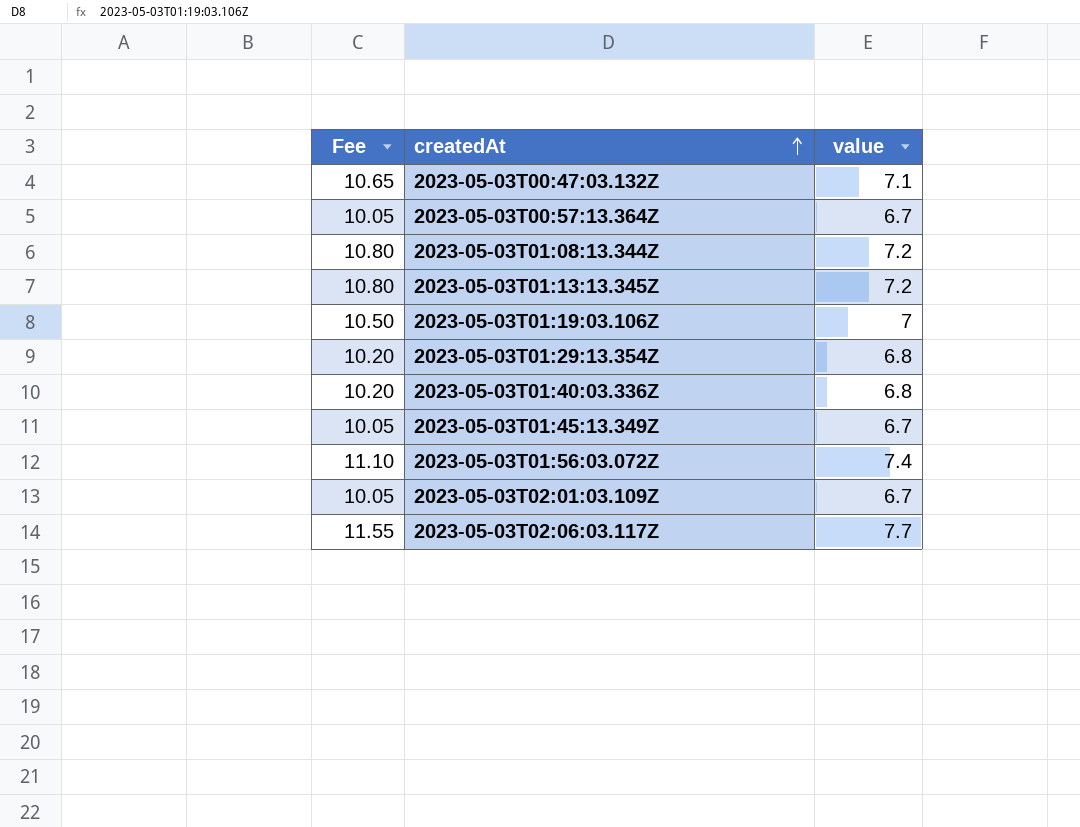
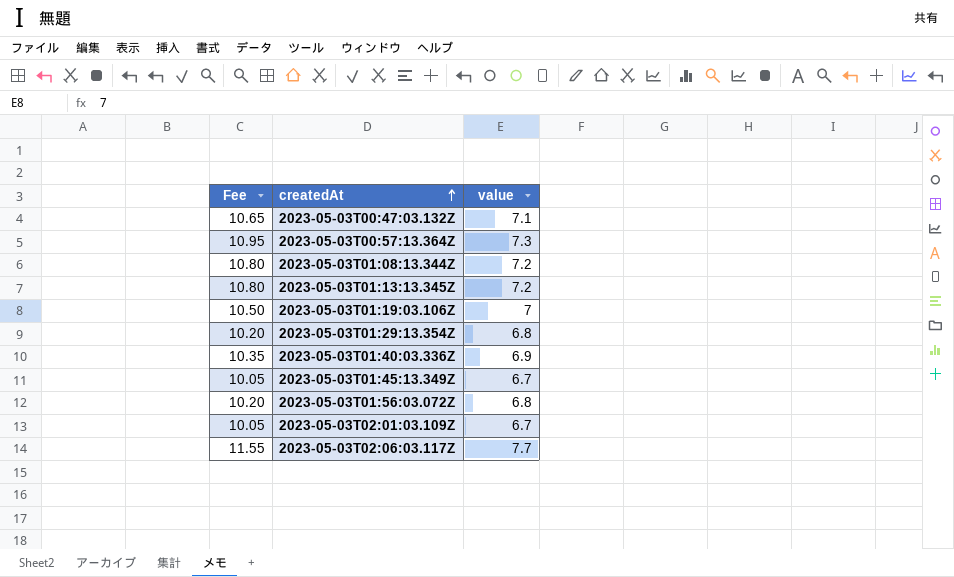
2023-05-03T00:57:13.364Z | Fee: 10.05 -> 10.95
2023-05-03T00:57:13.364Z | value: 6.7 -> 7.3
2023-05-03T01:40:03.336Z | Fee: 10.20 -> 10.35
2023-05-03T01:40:03.336Z | value: 6.8 -> 6.9
2023-05-03T01:56:03.072Z | Fee: 11.10 -> 10.20
2023-05-03T01:56:03.072Z | value: 7.4 -> 6.8

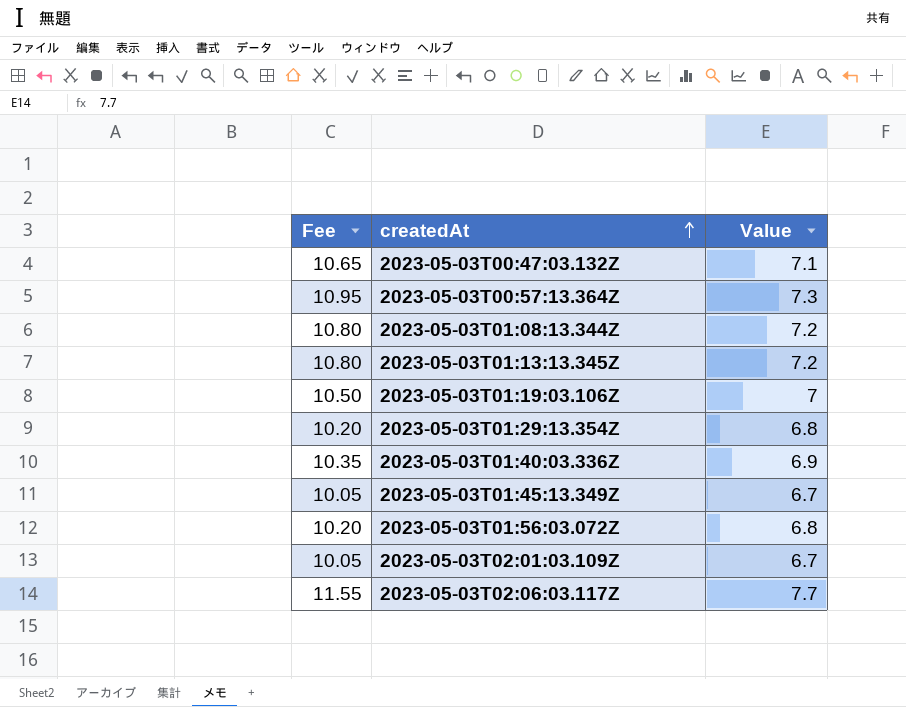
column name: value -> Value

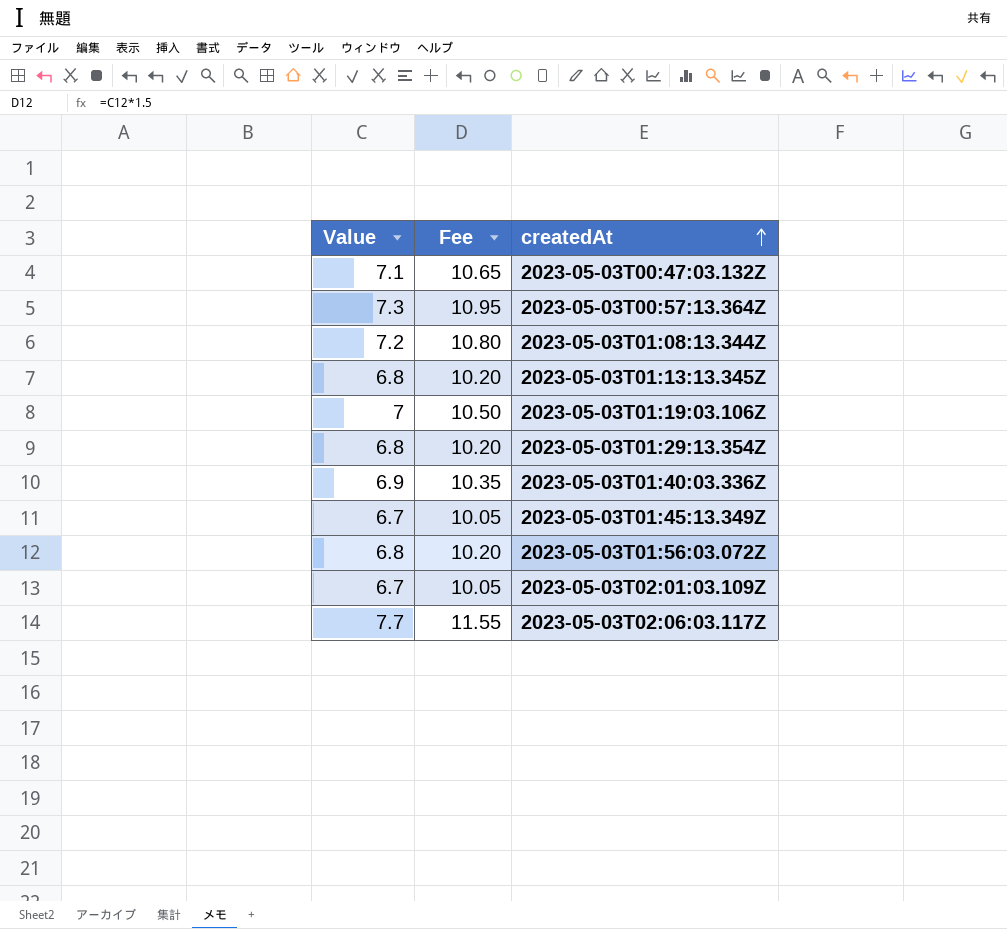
column Value | position: 3 -> 1
2023-05-03T01:13:13.345Z | Value: 7.2 -> 6.8
2023-05-03T01:13:13.345Z | Fee: 10.80 -> 10.20

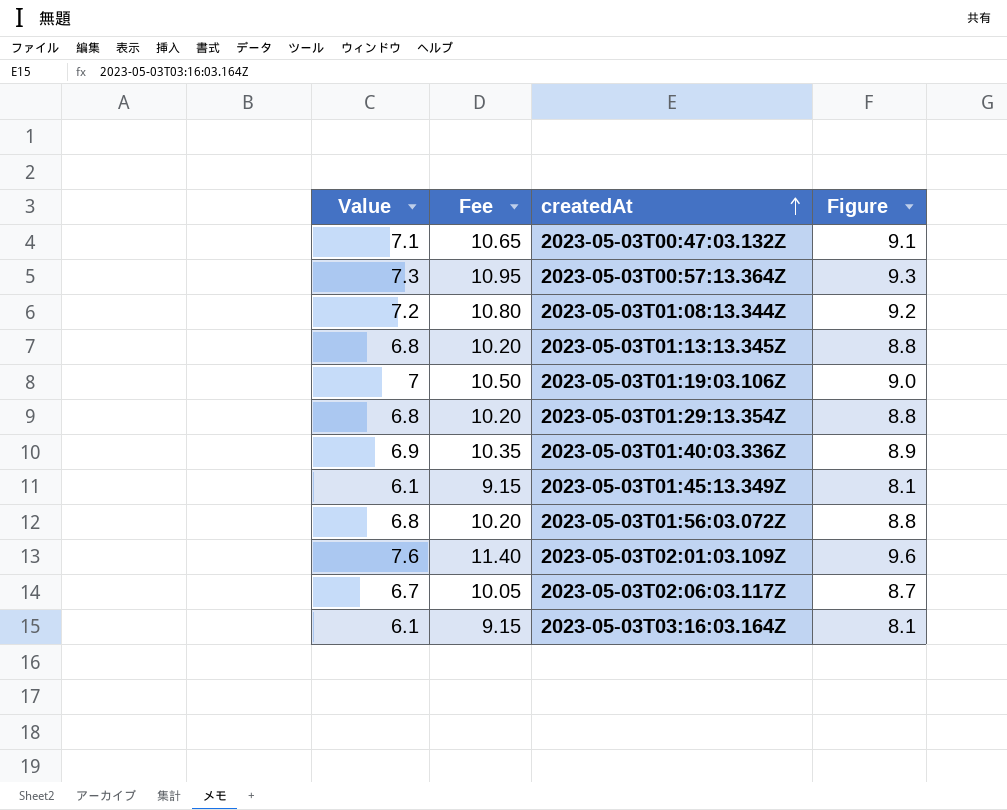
column Figure | formula: none -> [Value] + 2
2023-05-03T01:45:13.349Z | Value: 6.7 -> 6.1
2023-05-03T01:45:13.349Z | Fee: 10.05 -> 9.15
2023-05-03T02:01:03.109Z | Value: 6.7 -> 7.6
2023-05-03T02:01:03.109Z | Fee: 10.05 -> 11.40
2023-05-03T02:06:03.117Z | Value: 7.7 -> 6.7
2023-05-03T02:06:03.117Z | Fee: 11.55 -> 10.05
row 2023-05-03T03:16:03.164Z: none -> 6.1 | 9.15 | 8.1

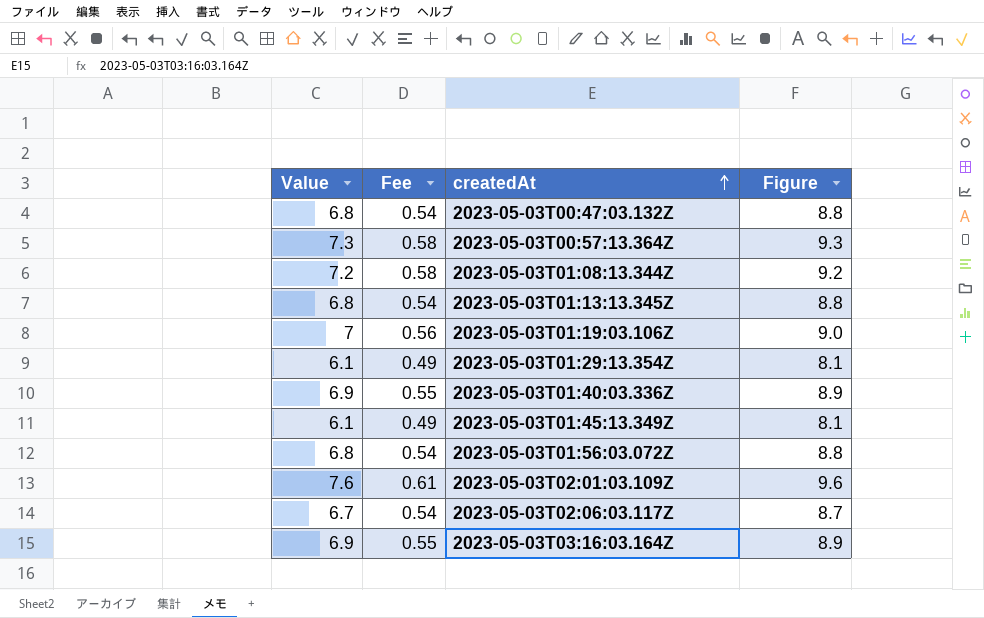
column Fee | formula: [Value] * 1.5 -> [Value] * 0.08
2023-05-03T00:47:03.132Z | Value: 7.1 -> 6.8
2023-05-03T00:47:03.132Z | Figure: 9.1 -> 8.8
2023-05-03T01:29:13.354Z | Value: 6.8 -> 6.1
2023-05-03T01:29:13.354Z | Figure: 8.8 -> 8.1
2023-05-03T03:16:03.164Z | Value: 6.1 -> 6.9
2023-05-03T03:16:03.164Z | Figure: 8.1 -> 8.9

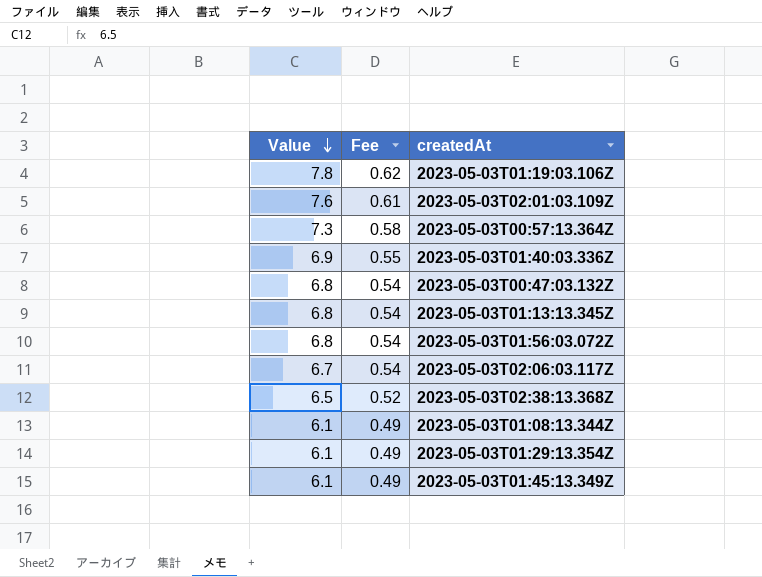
row order: createdAt ascending -> Value descending
column Figure | formula: [Value] + 2 -> none
row 2023-05-03T03:16:03.164Z: 6.9 | 0.55 | 8.9 -> none
2023-05-03T01:19:03.106Z | Value: 7 -> 7.8
2023-05-03T01:19:03.106Z | Fee: 0.56 -> 0.62
row 2023-05-03T02:38:13.368Z: none -> 6.5 | 0.52
2023-05-03T01:08:13.344Z | Value: 7.2 -> 6.1
2023-05-03T01:08:13.344Z | Fee: 0.58 -> 0.49

